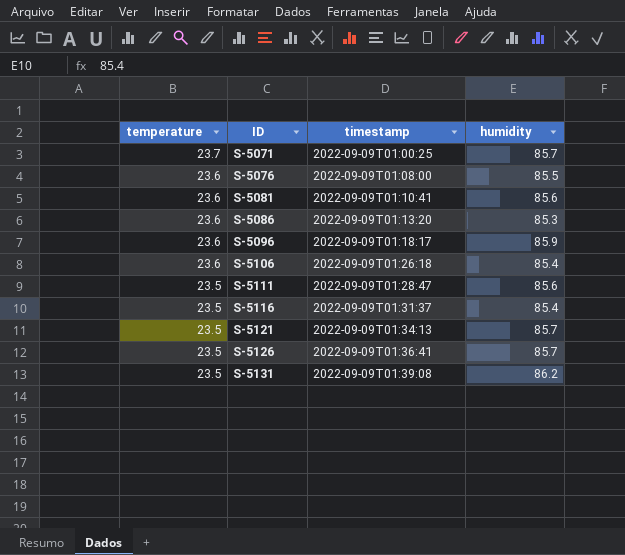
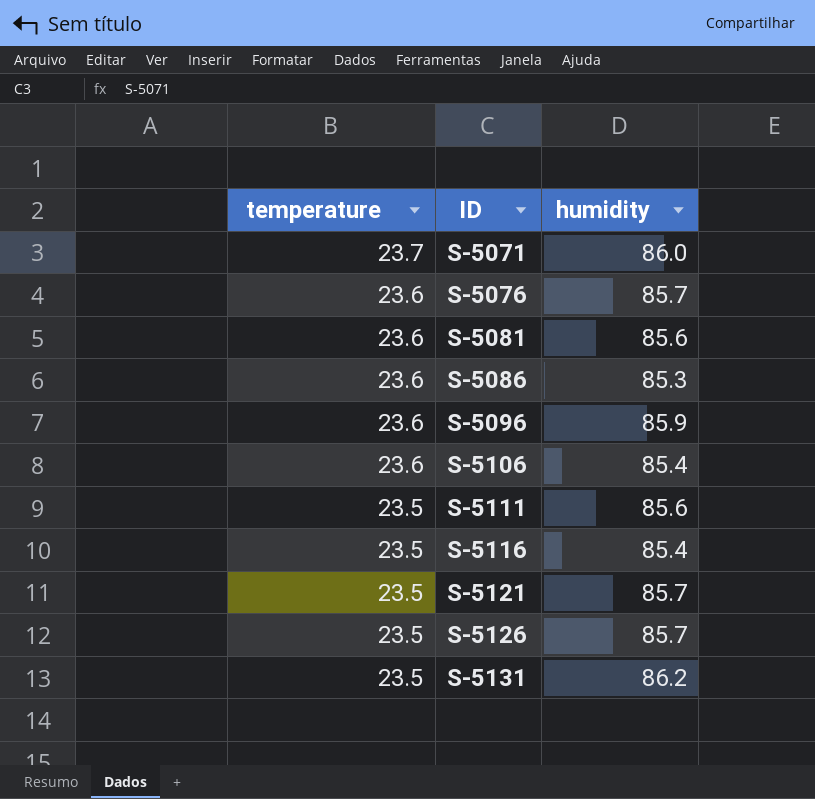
column timestamp | position: 3 -> none
S-5071 | humidity: 85.7 -> 86.0
S-5076 | humidity: 85.5 -> 85.7

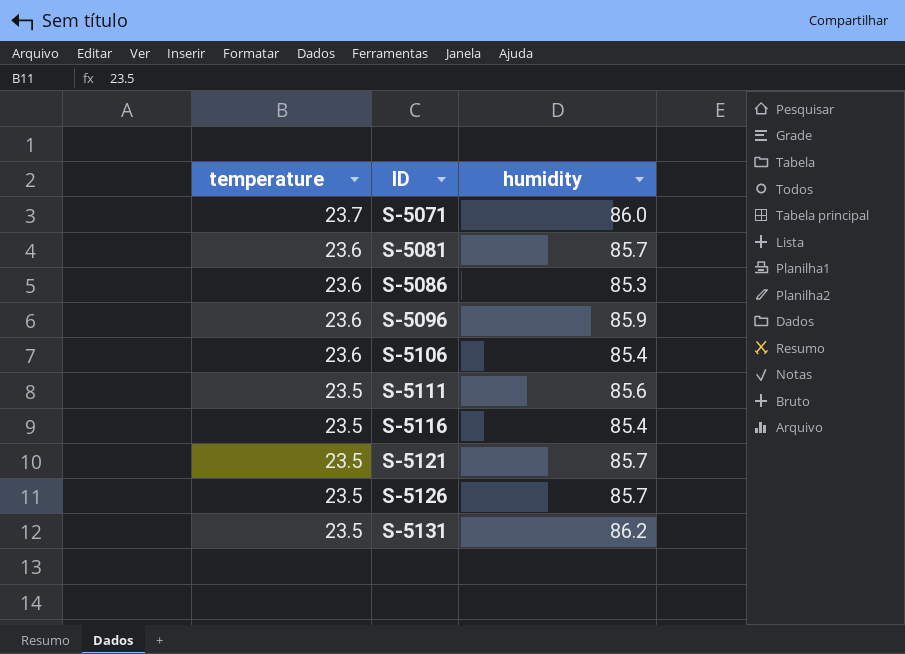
row S-5076: 23.6 | 85.7 -> none
S-5081 | humidity: 85.6 -> 85.7

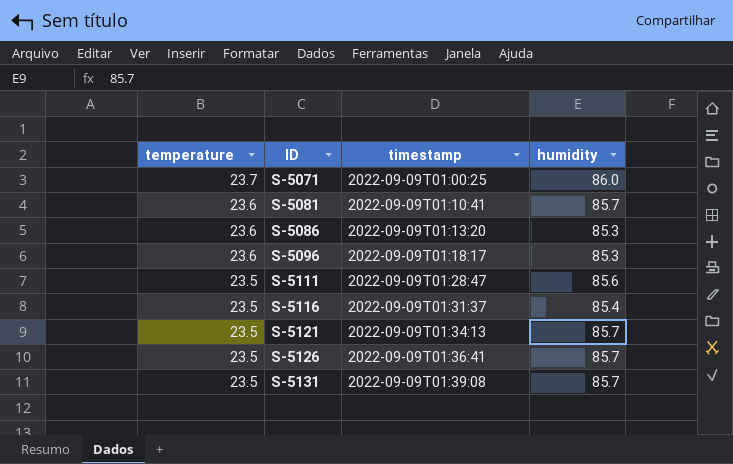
column timestamp | position: none -> 3
row S-5106: 23.6 | 85.4 -> none
S-5096 | humidity: 85.9 -> 85.3
S-5131 | humidity: 86.2 -> 85.7

